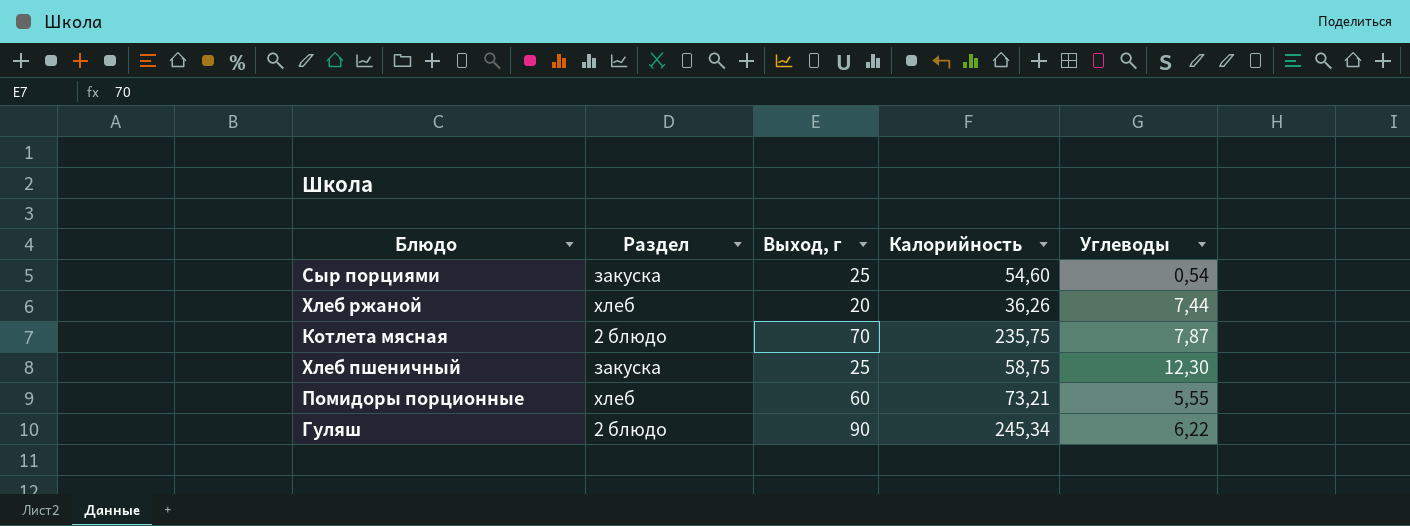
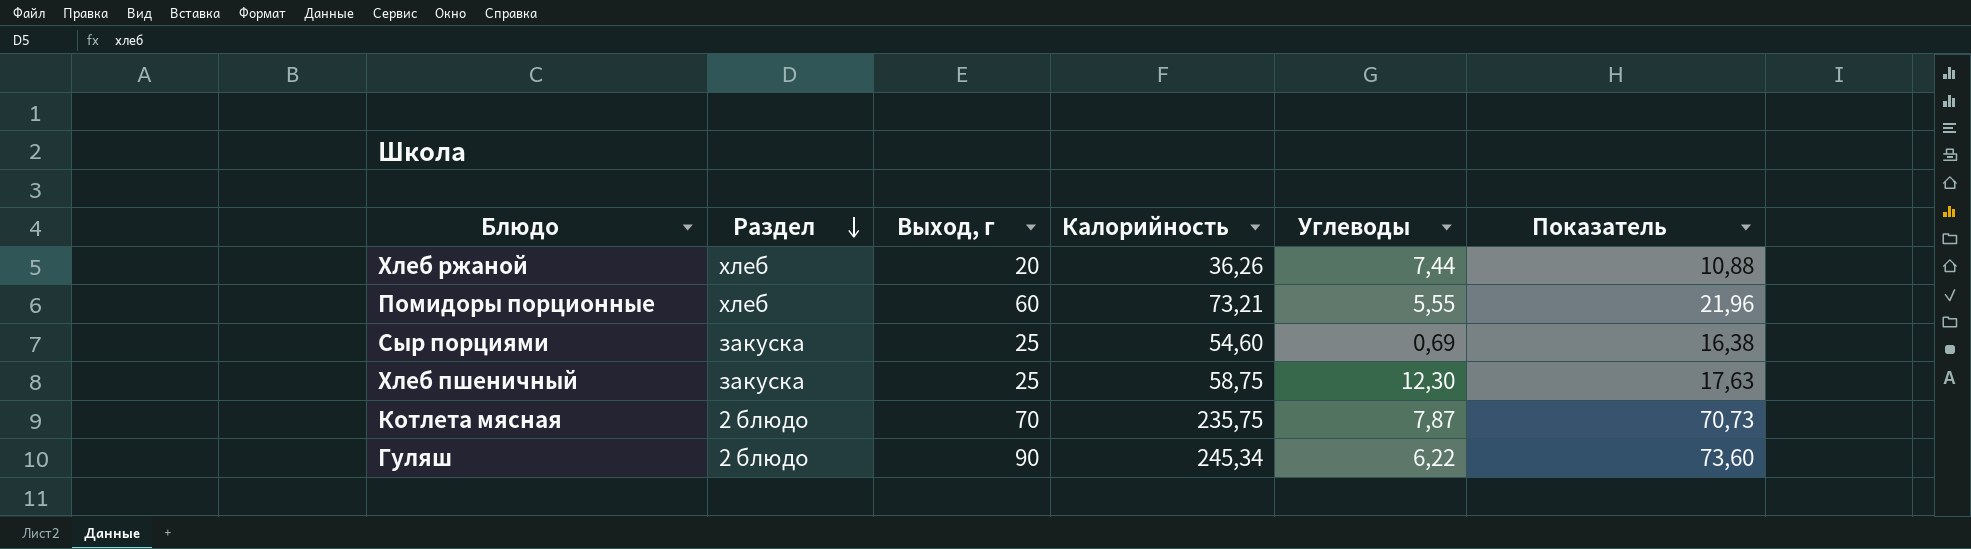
row order: none -> Раздел descending
column Показатель | formula: none -> [Калорийность] * 0,3
Сыр порциями | Углеводы: 0,54 -> 0,69

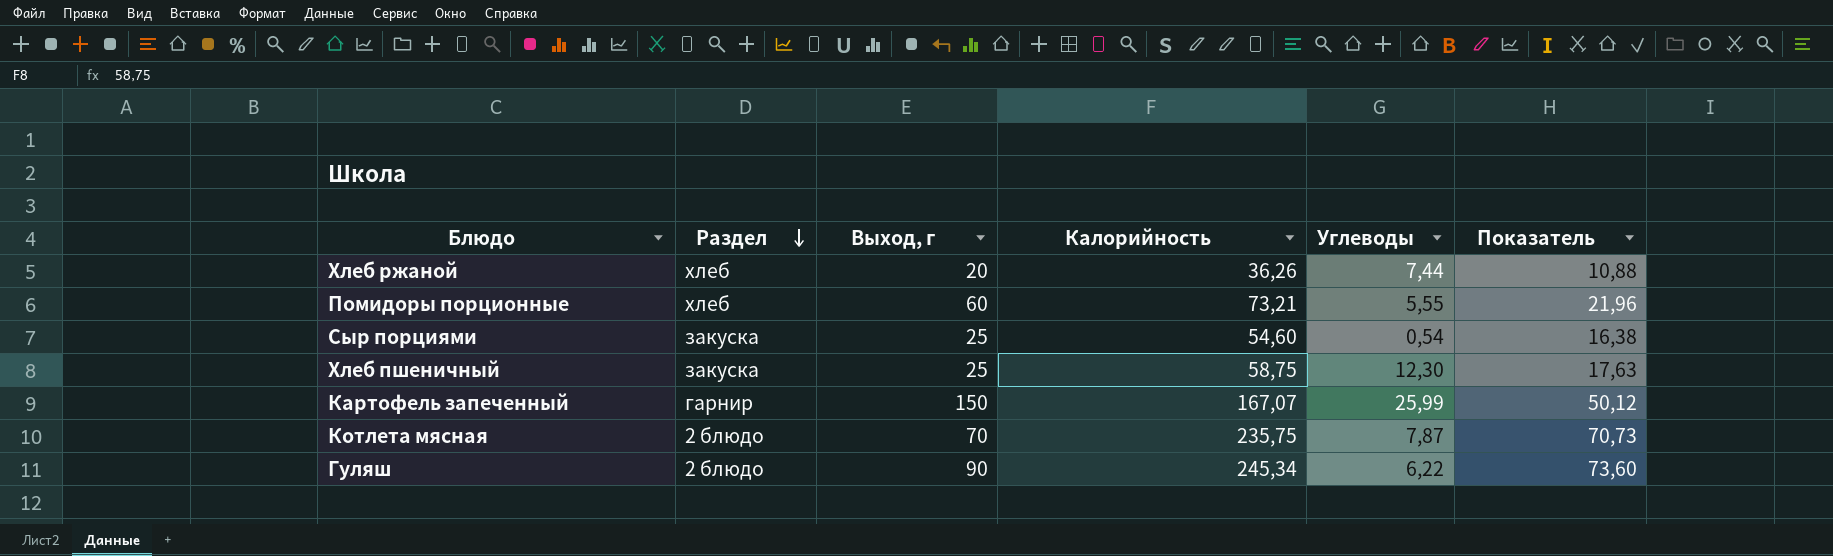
Сыр порциями | Углеводы: 0,69 -> 0,54
row Картофель запеченный: none -> гарнир | 150 | 167,07 | 25,99 | 50,12

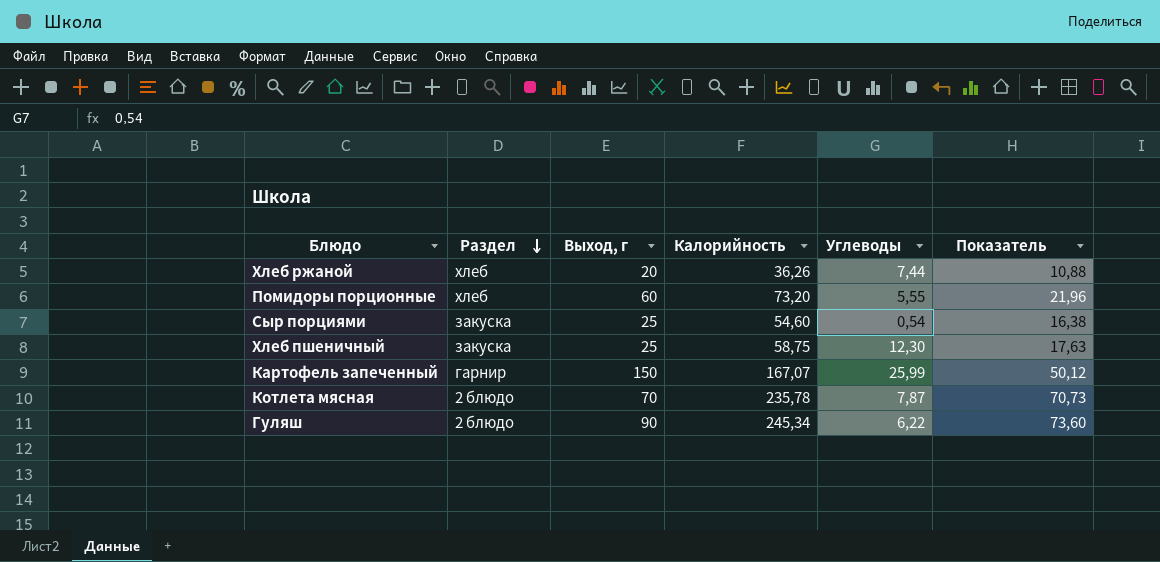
Помидоры порционные | Калорийность: 73,21 -> 73,20
Котлета мясная | Калорийность: 235,75 -> 235,78

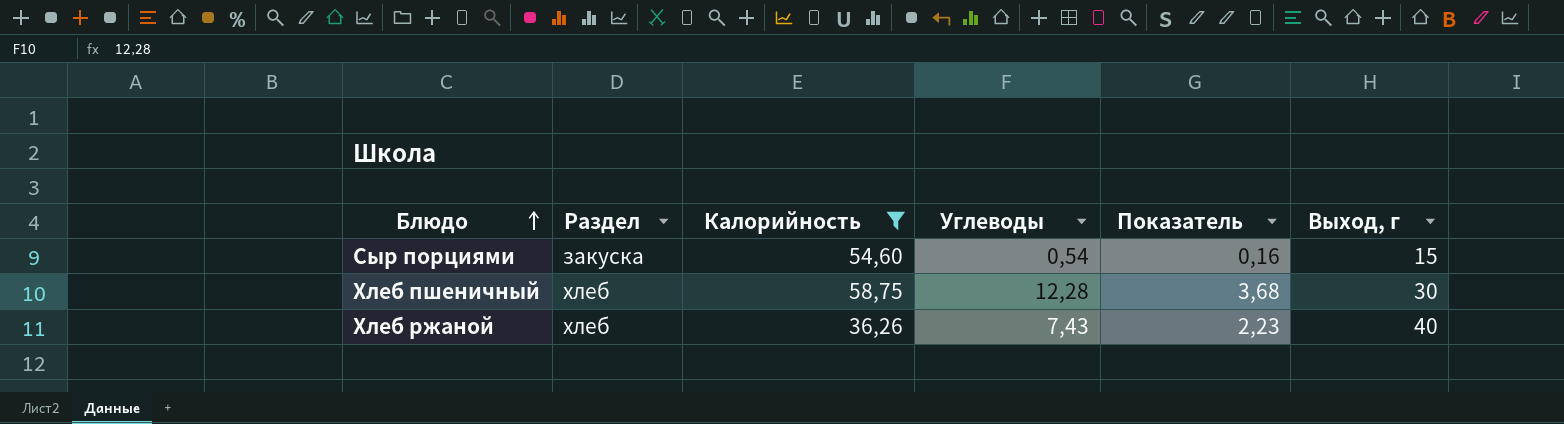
filter: none -> Калорийность <= 58,75
row order: Раздел descending -> Блюдо ascending
column Показатель | formula: [Калорийность] * 0,3 -> [Углеводы] * 0,3
column Выход, г | position: 3 -> 6
Сыр порциями | Выход, г: 25 -> 15
Хлеб пшеничный | Раздел: закуска -> хлеб
Хлеб пшеничный | Углеводы: 12,30 -> 12,28
Хлеб пшеничный | Выход, г: 25 -> 30
Хлеб ржаной | Углеводы: 7,44 -> 7,43
Хлеб ржаной | Выход, г: 20 -> 40

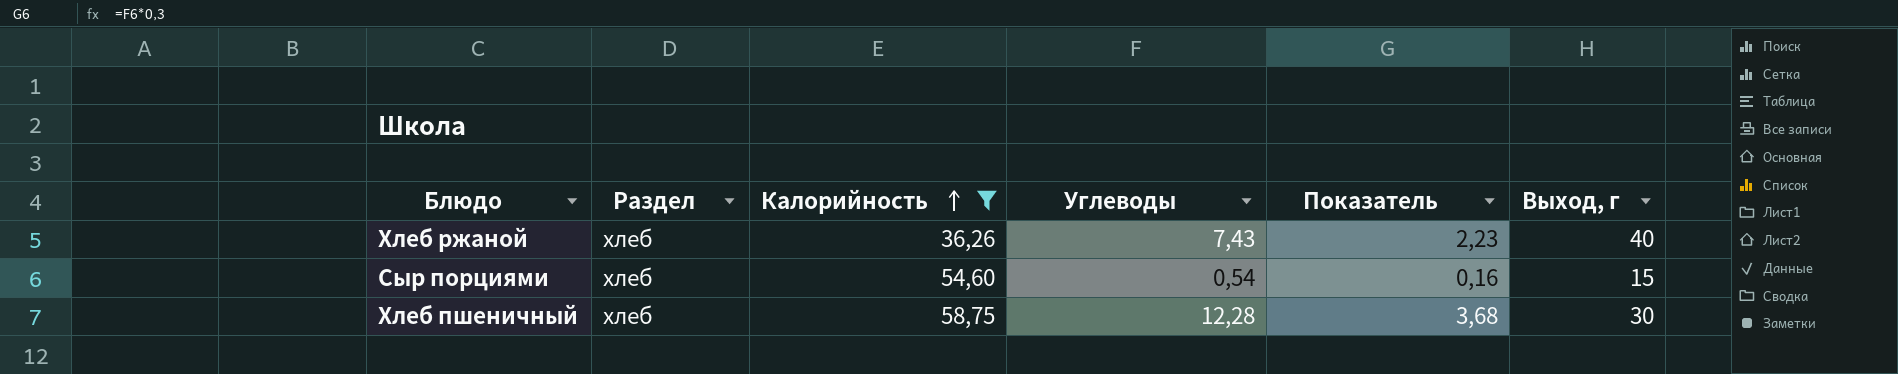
row order: Блюдо ascending -> Калорийность ascending
Сыр порциями | Раздел: закуска -> хлеб

